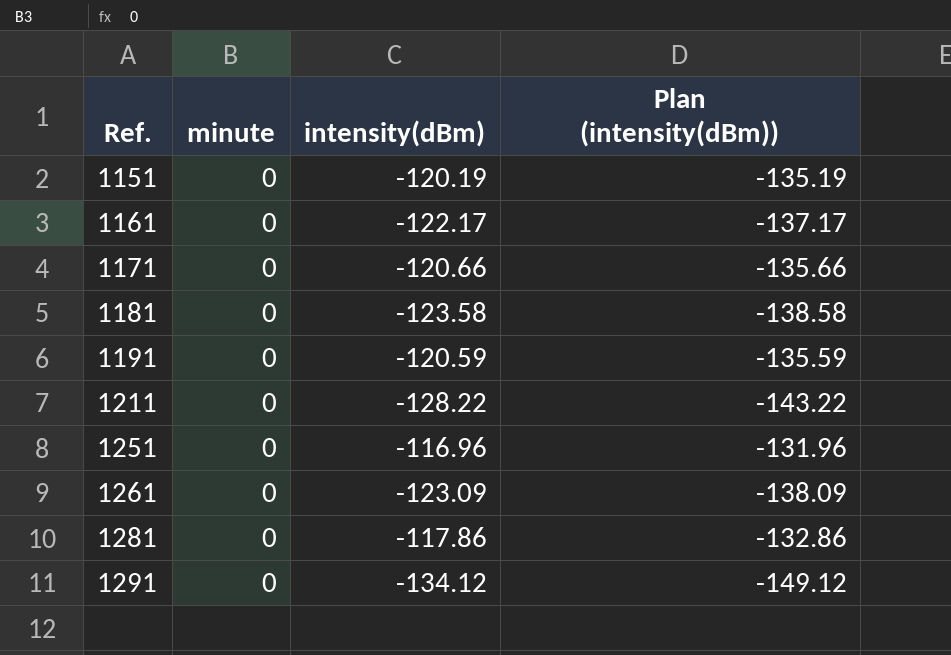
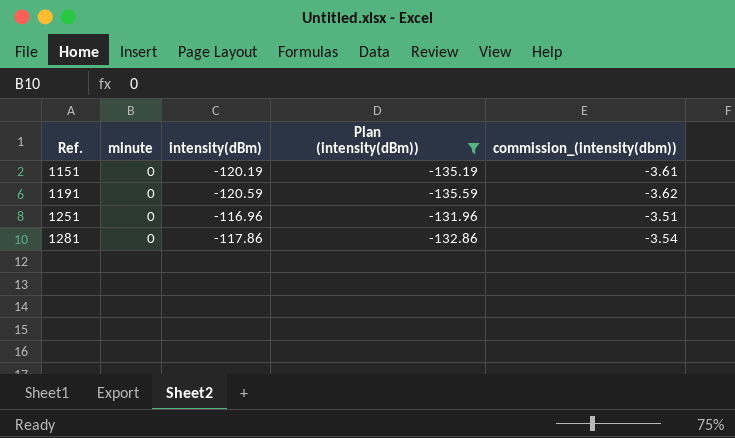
filter: none -> Plan (intensity(dBm)) >= -135.59
column commission_(intensity(dbm)) | formula: none -> [intensity(dBm)] * 0.03

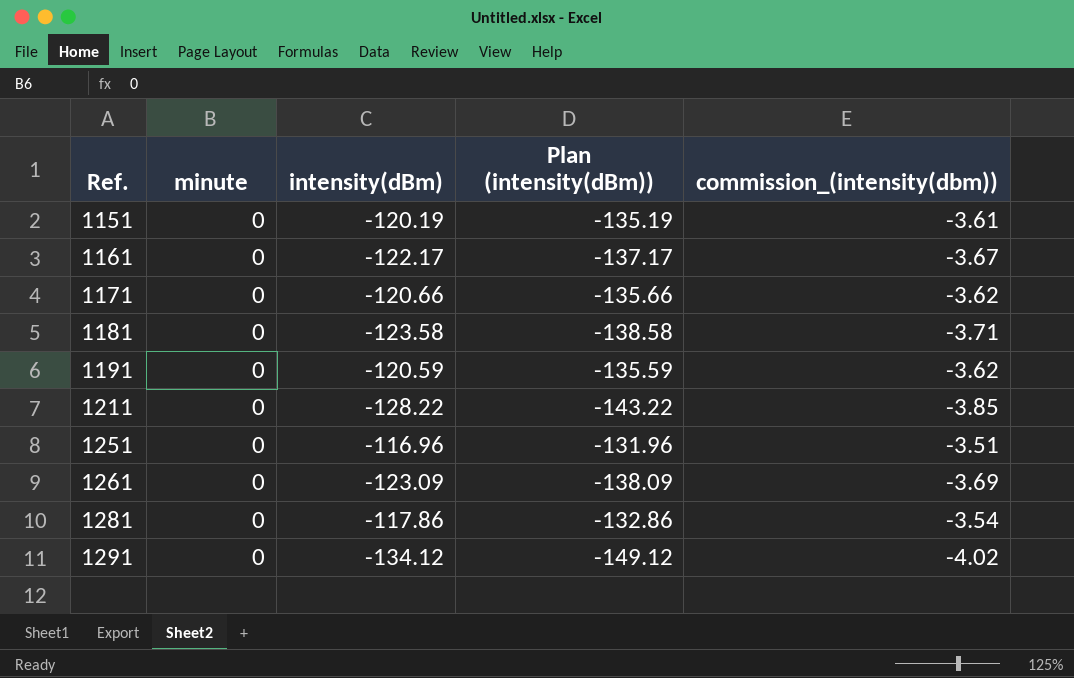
filter: Plan (intensity(dBm)) >= -135.59 -> none

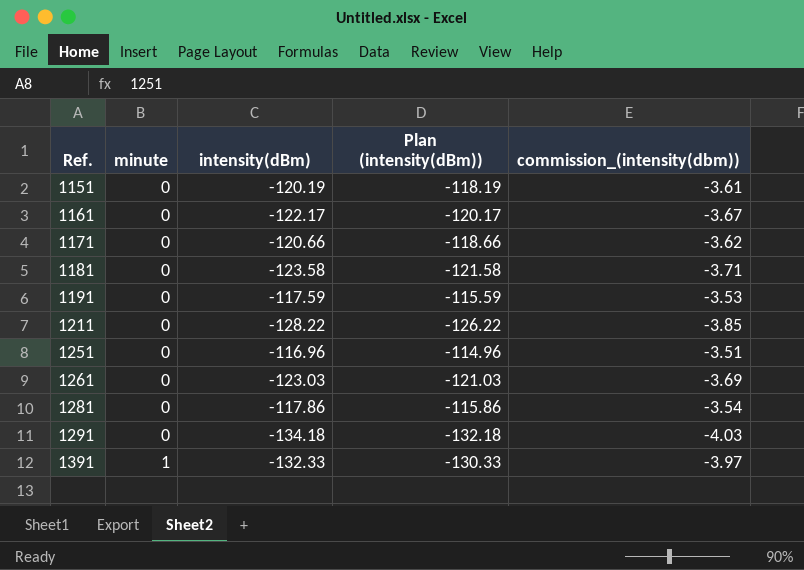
column Plan (intensity(dBm)) | formula: [intensity(dBm)] - 15 -> [intensity(dBm)] + 2
1191 | intensity(dBm): -120.59 -> -117.59
1191 | commission_(intensity(dbm)): -3.62 -> -3.53
1261 | intensity(dBm): -123.09 -> -123.03
1291 | intensity(dBm): -134.12 -> -134.18
1291 | commission_(intensity(dbm)): -4.02 -> -4.03
row 1391: none -> 1 | -132.33 | -130.33 | -3.97

